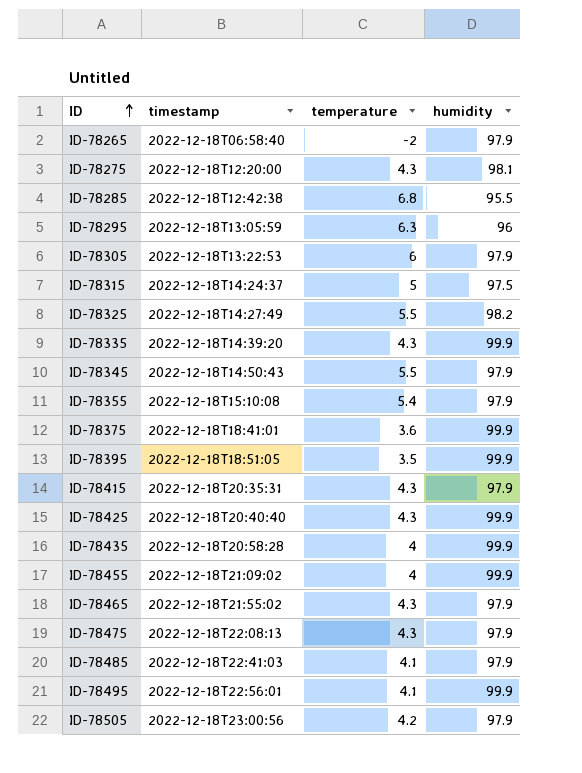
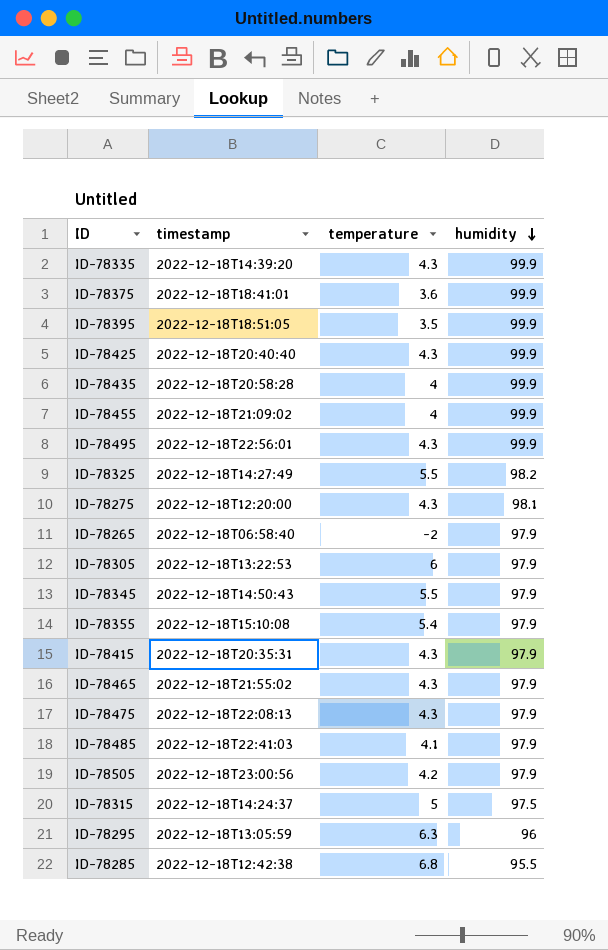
row order: ID ascending -> humidity descending
ID-78495 | temperature: 4.1 -> 4.3

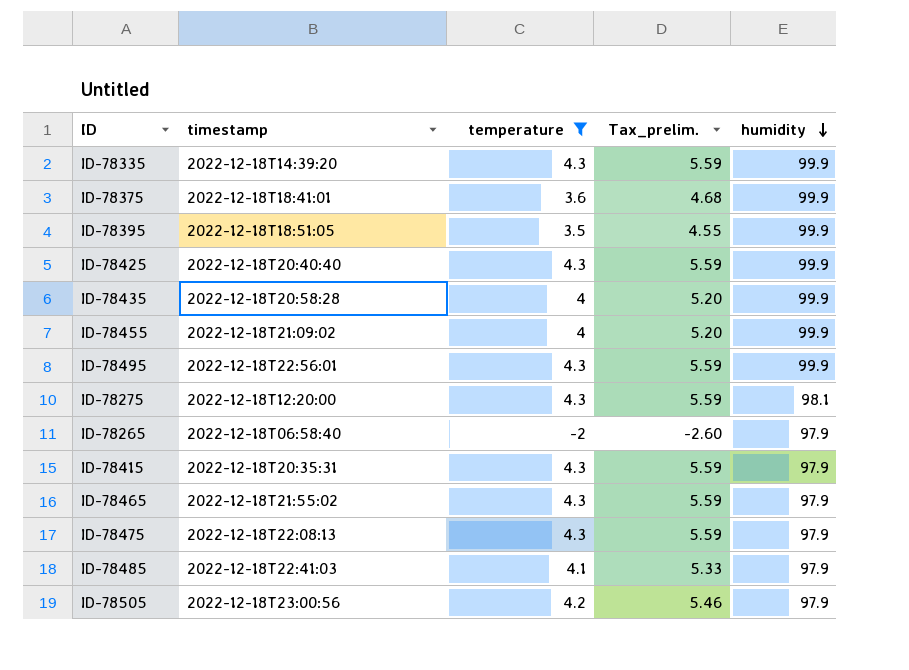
filter: none -> temperature <= 4.3
column Tax_prelim. | formula: none -> [temperature] * 1.3

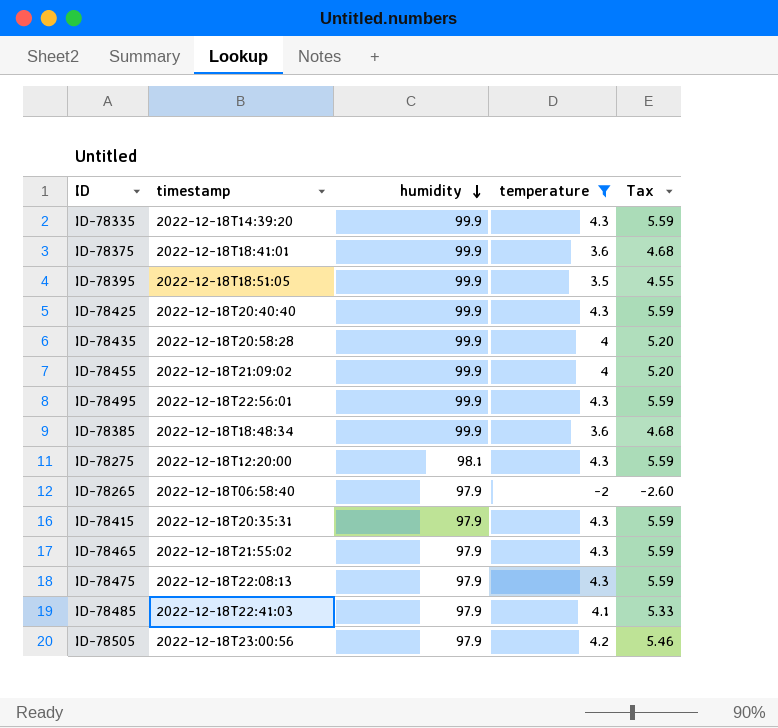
column humidity | position: 5 -> 3
column name: Tax_prelim. -> Tax
row ID-78385: none -> 2022-12-18T18:48:34 | 99.9 | 3.6 | 4.68

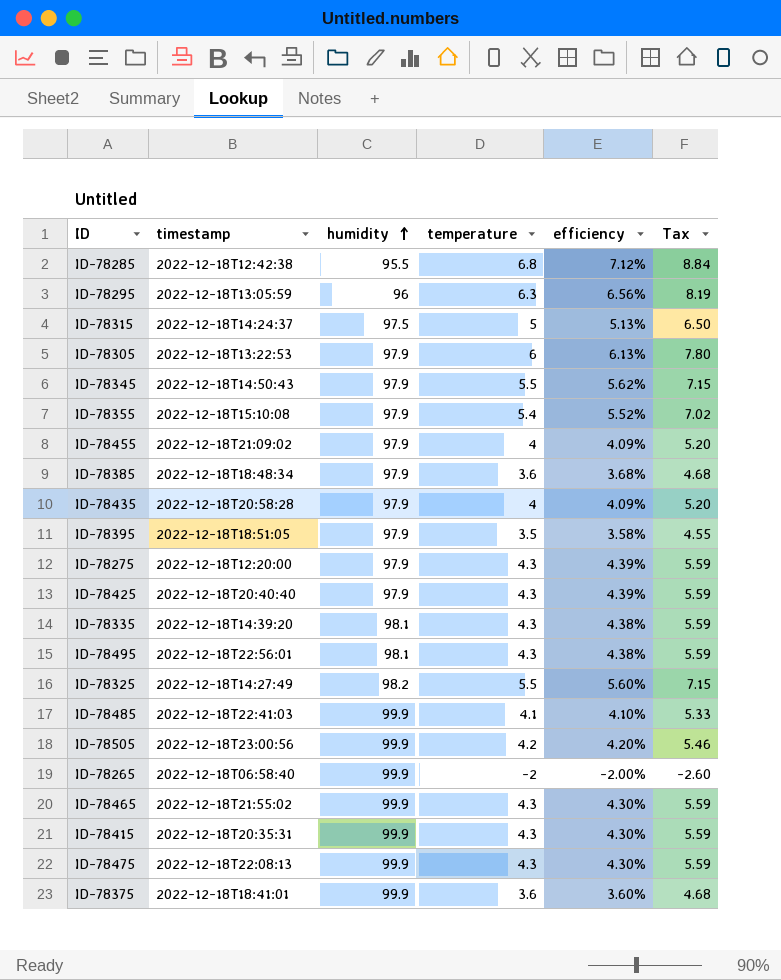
filter: temperature <= 4.3 -> none
row order: humidity descending -> humidity ascending
column efficiency | formula: none -> [temperature] / [humidity]
ID-78455 | humidity: 99.9 -> 97.9
ID-78385 | humidity: 99.9 -> 97.9
ID-78435 | humidity: 99.9 -> 97.9
ID-78395 | humidity: 99.9 -> 97.9
ID-78275 | humidity: 98.1 -> 97.9
ID-78425 | humidity: 99.9 -> 97.9
ID-78335 | humidity: 99.9 -> 98.1
ID-78495 | humidity: 99.9 -> 98.1
ID-78485 | humidity: 97.9 -> 99.9
ID-78505 | humidity: 97.9 -> 99.9
ID-78265 | humidity: 97.9 -> 99.9
ID-78465 | humidity: 97.9 -> 99.9
ID-78415 | humidity: 97.9 -> 99.9
ID-78475 | humidity: 97.9 -> 99.9

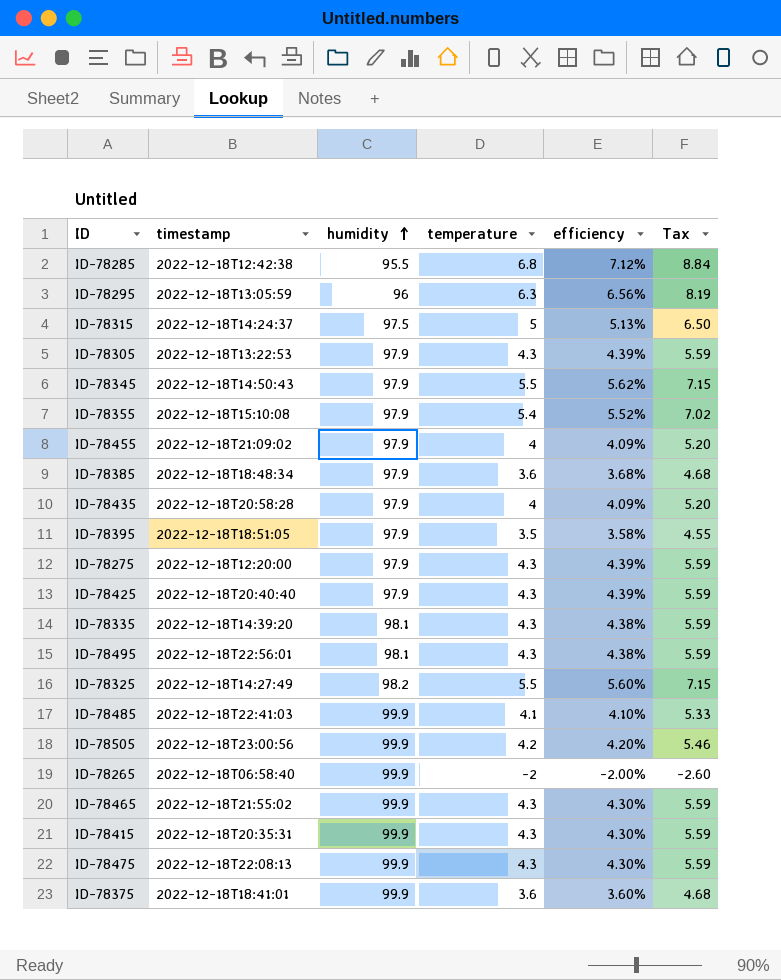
ID-78305 | temperature: 6 -> 4.3
ID-78305 | efficiency: 6.13% -> 4.39%
ID-78305 | Tax: 7.80 -> 5.59

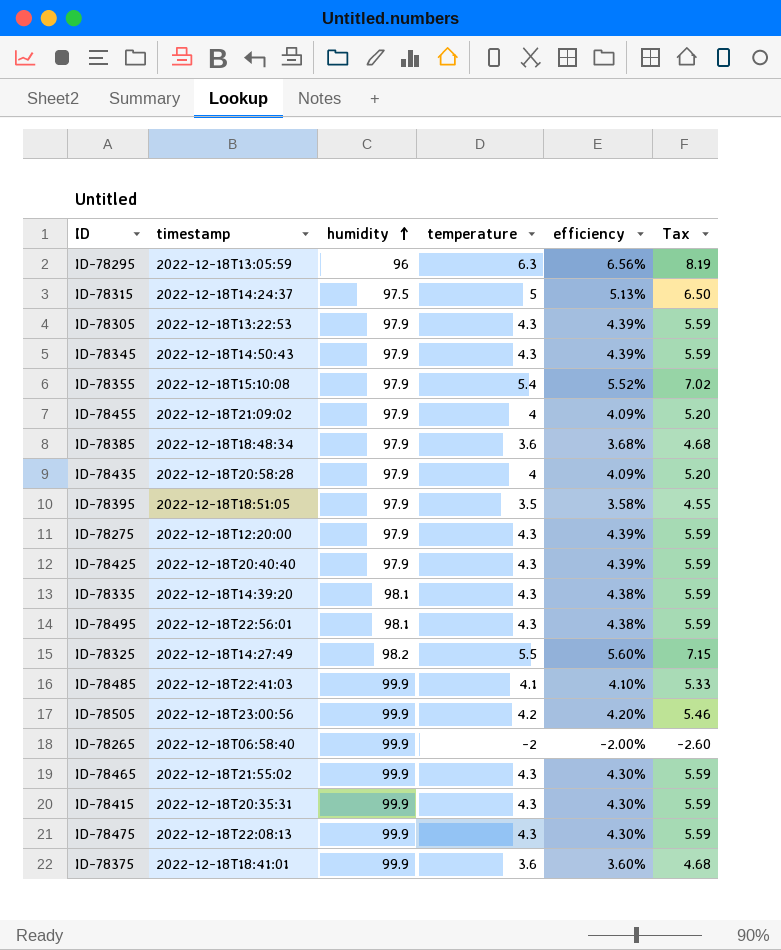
row ID-78285: 2022-12-18T12:42:38 | 95.5 | 6.8 | 7.12% | 8.84 -> none
ID-78345 | temperature: 5.5 -> 4.3
ID-78345 | efficiency: 5.62% -> 4.39%
ID-78345 | Tax: 7.15 -> 5.59

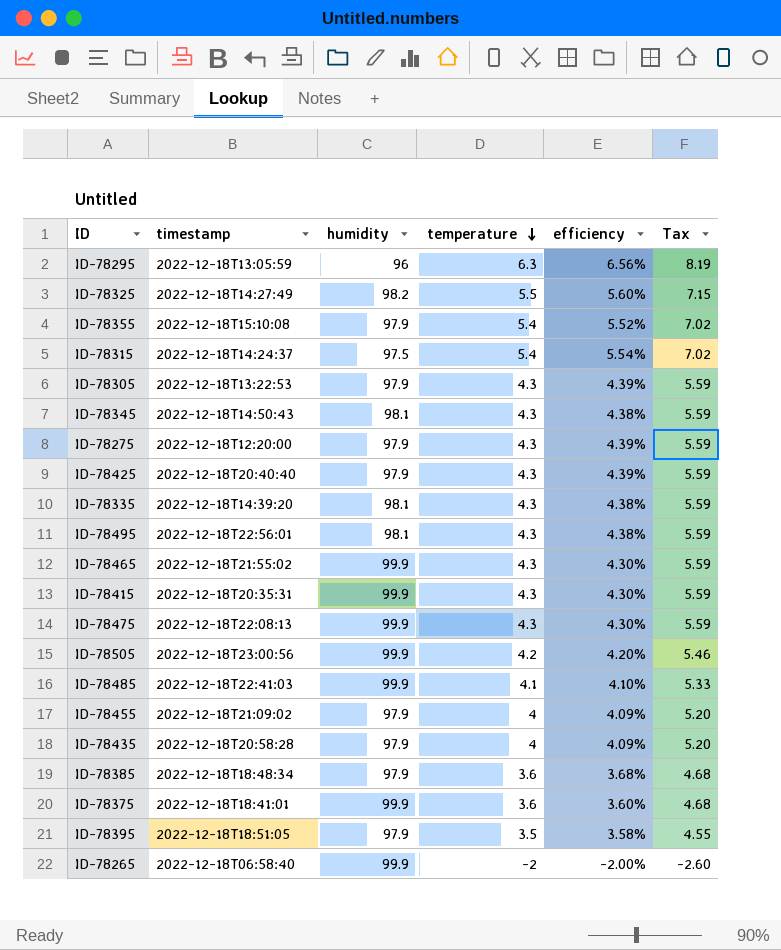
row order: humidity ascending -> temperature descending
ID-78315 | temperature: 5 -> 5.4
ID-78315 | efficiency: 5.13% -> 5.54%
ID-78315 | Tax: 6.50 -> 7.02
ID-78345 | humidity: 97.9 -> 98.1
ID-78345 | efficiency: 4.39% -> 4.38%

